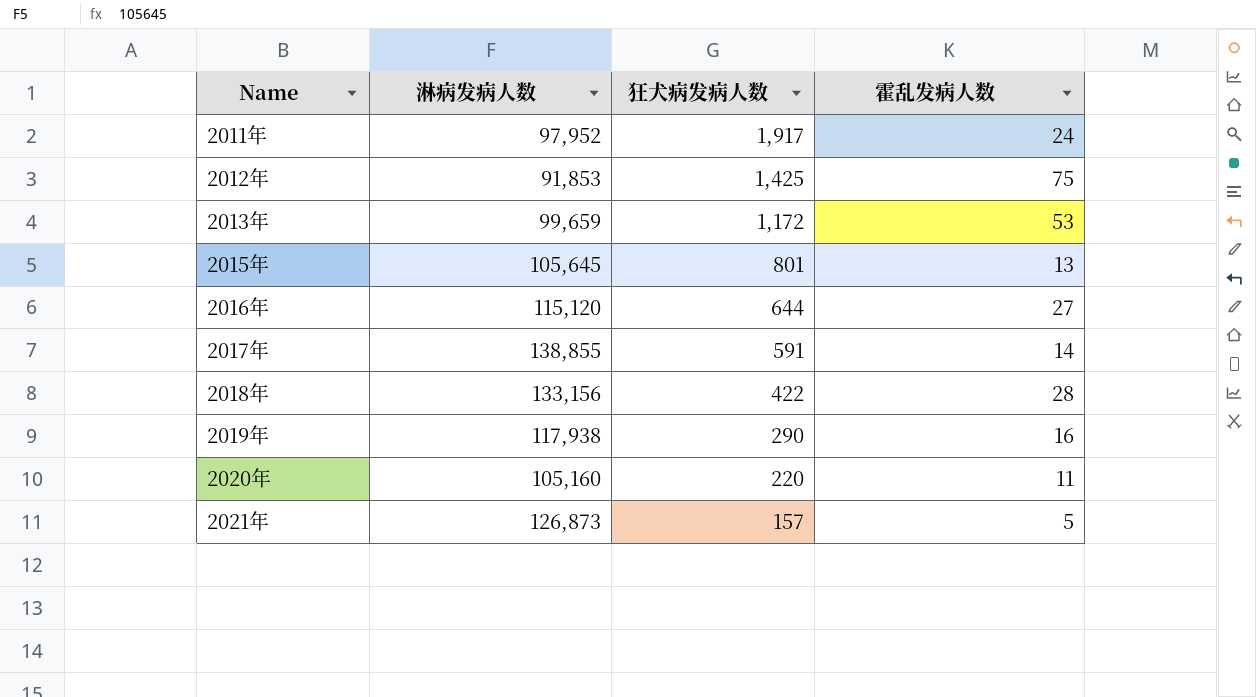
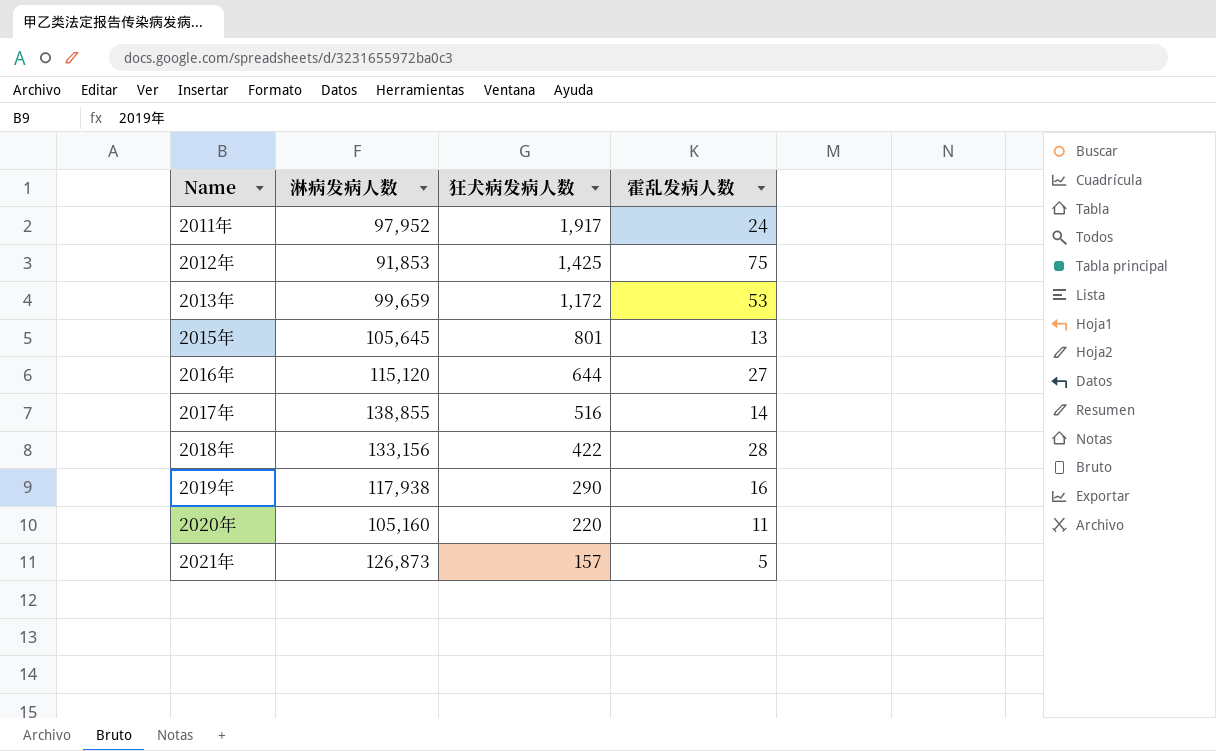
2017年 | 狂犬病发病人数: 591 -> 516

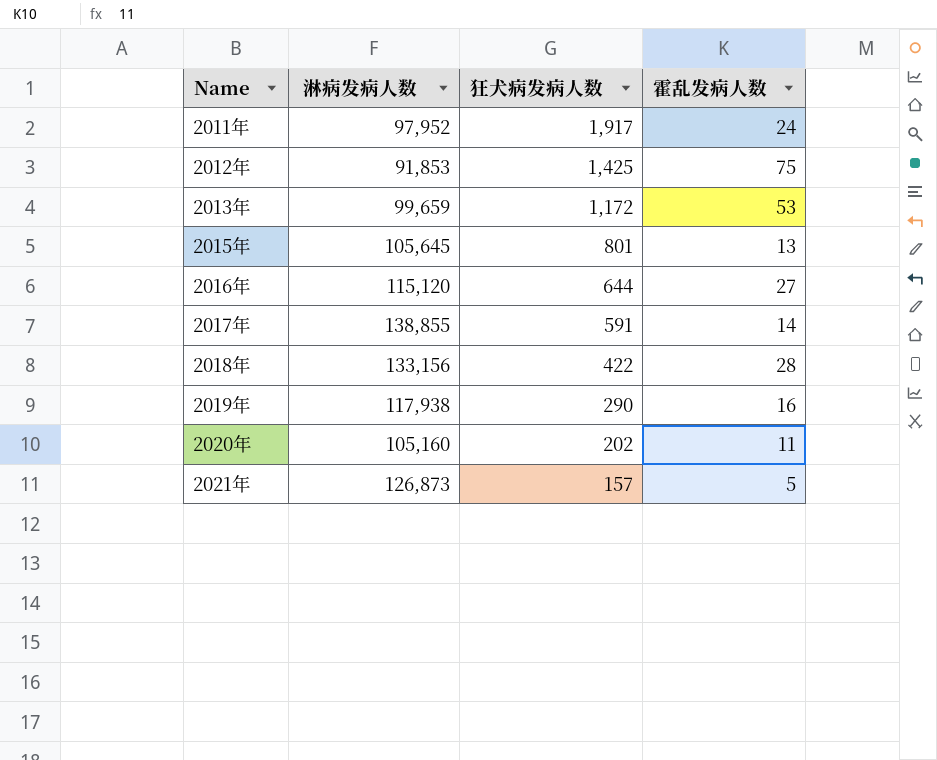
2017年 | 狂犬病发病人数: 516 -> 591
2020年 | 狂犬病发病人数: 220 -> 202

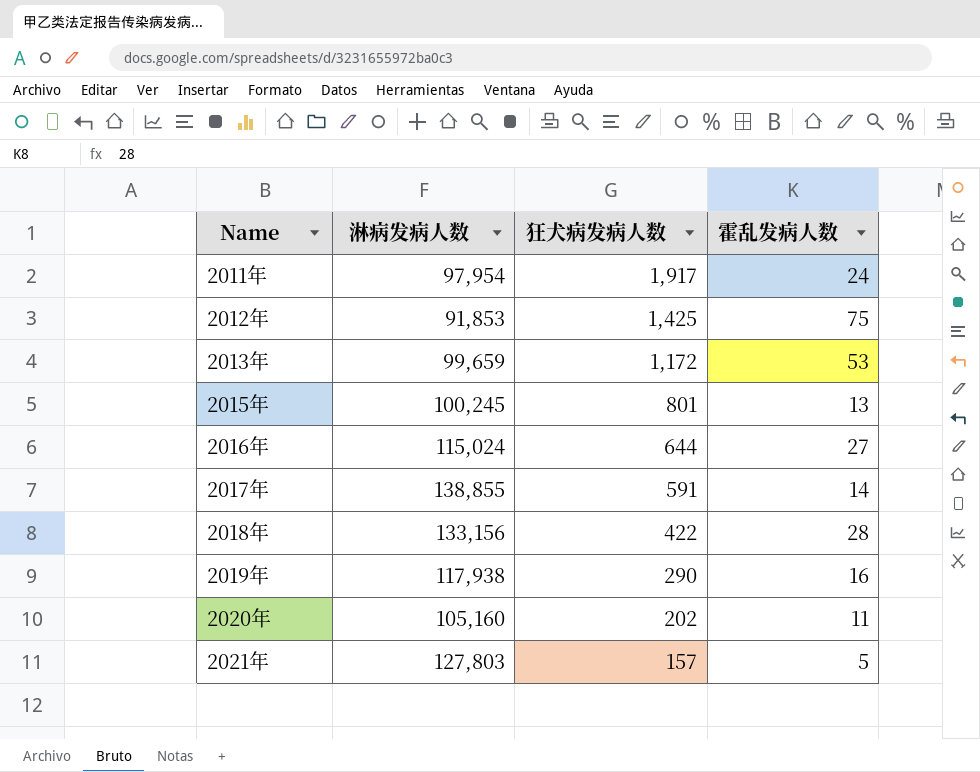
2011年 | 淋病发病人数: 97,952 -> 97,954
2015年 | 淋病发病人数: 105,645 -> 100,245
2016年 | 淋病发病人数: 115,120 -> 115,024
2021年 | 淋病发病人数: 126,873 -> 127,803

